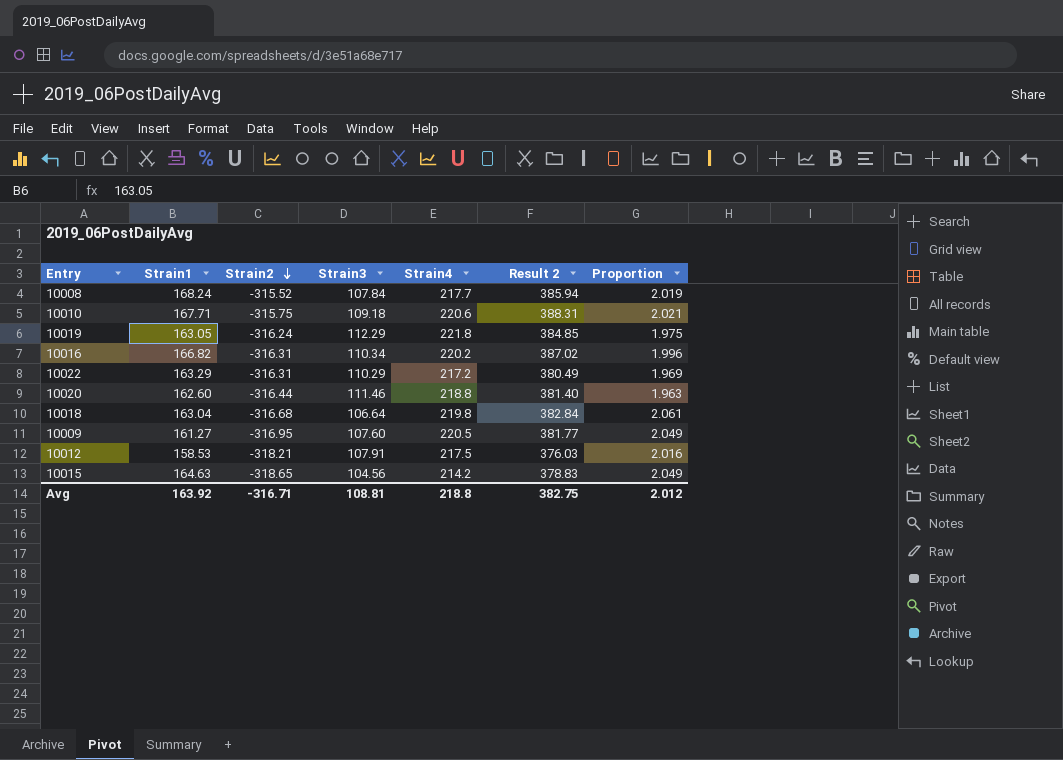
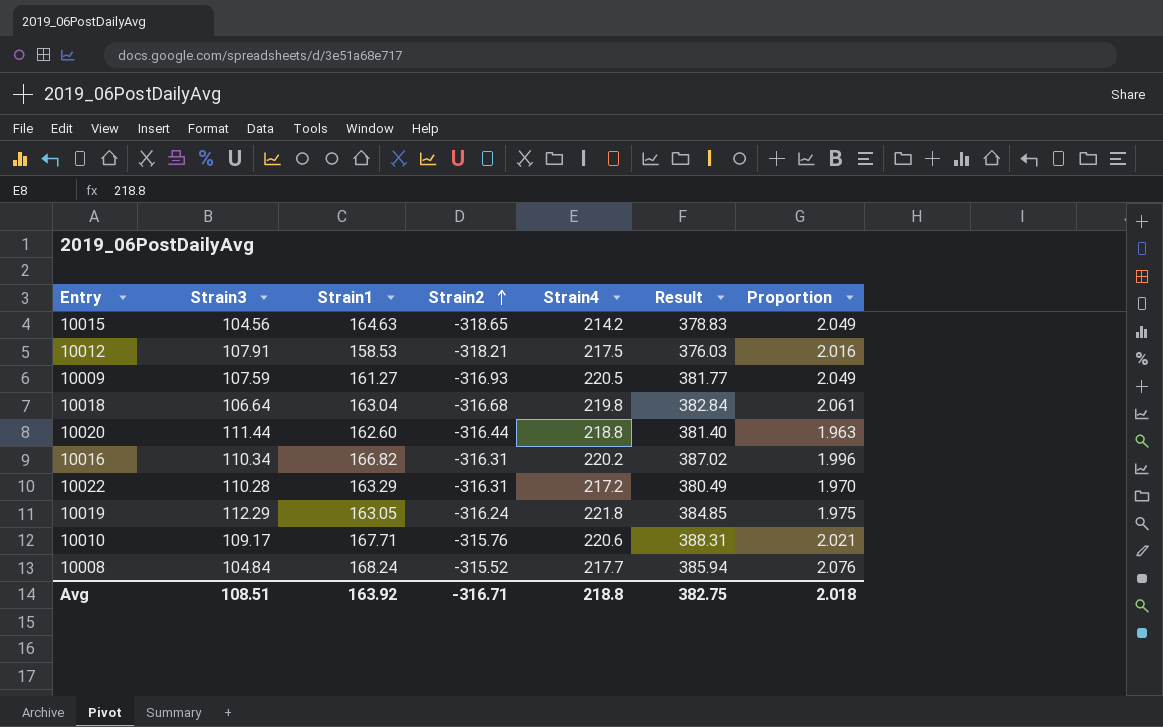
row order: Strain2 descending -> Strain2 ascending
column Strain3 | position: 4 -> 2
column name: Result 2 -> Result
10009 | Strain3: 107.60 -> 107.59
10009 | Strain2: -316.95 -> -316.93
10020 | Strain3: 111.46 -> 111.44
10022 | Strain3: 110.29 -> 110.28
10022 | Proportion: 1.969 -> 1.970
10010 | Strain3: 109.18 -> 109.17
10010 | Strain2: -315.75 -> -315.76
10008 | Strain3: 107.84 -> 104.84
10008 | Proportion: 2.019 -> 2.076
Avg | Strain3: 108.81 -> 108.51
Avg | Proportion: 2.012 -> 2.018

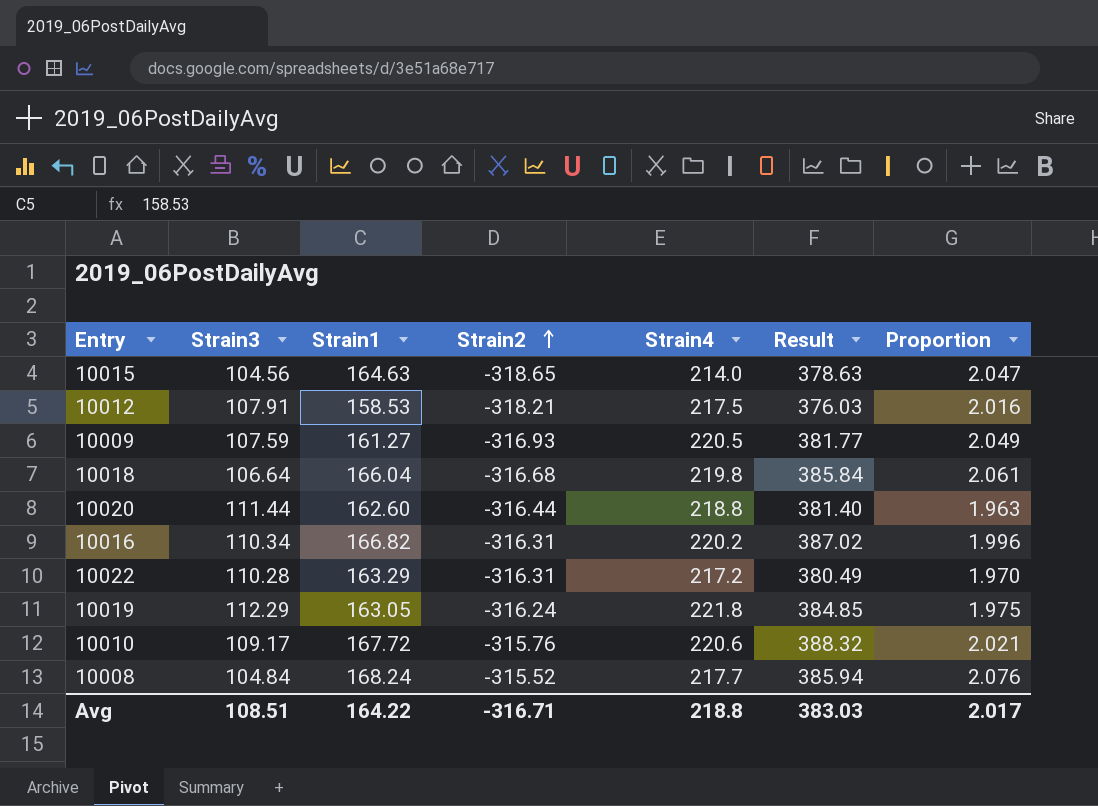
10015 | Strain4: 214.2 -> 214.0
10015 | Result: 378.83 -> 378.63
10015 | Proportion: 2.049 -> 2.047
10018 | Strain1: 163.04 -> 166.04
10018 | Result: 382.84 -> 385.84
10010 | Strain1: 167.71 -> 167.72
10010 | Result: 388.31 -> 388.32
Avg | Strain1: 163.92 -> 164.22
Avg | Result: 382.75 -> 383.03
Avg | Proportion: 2.018 -> 2.017

